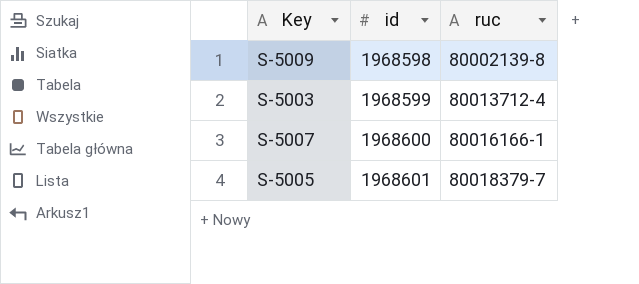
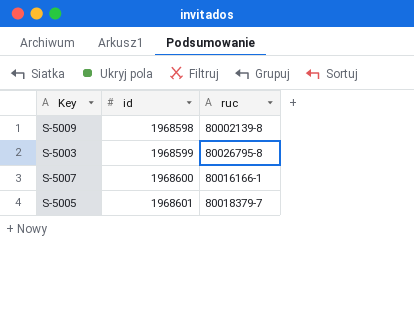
S-5003 | ruc: 80013712-4 -> 80026795-8

